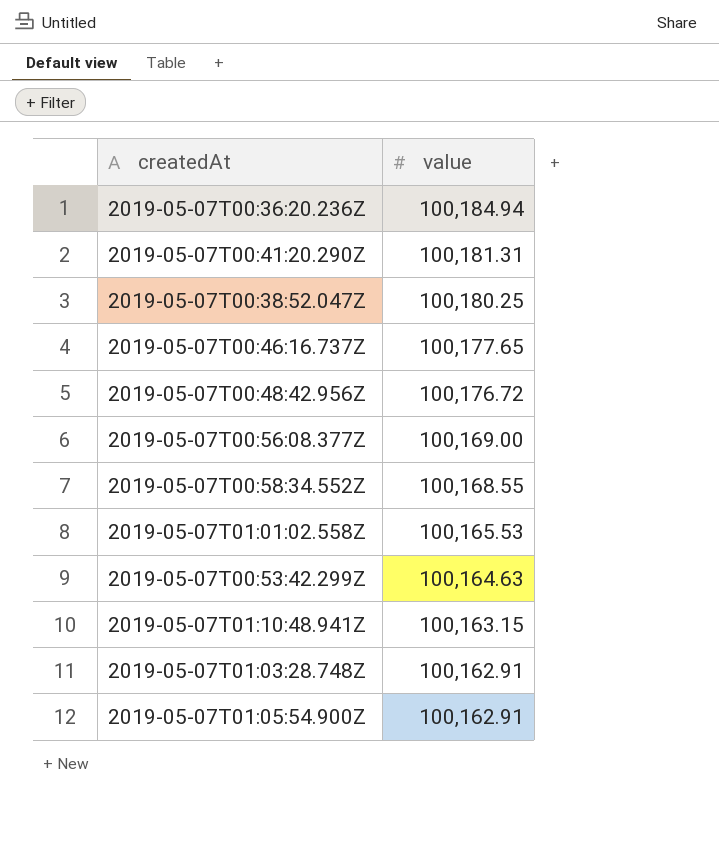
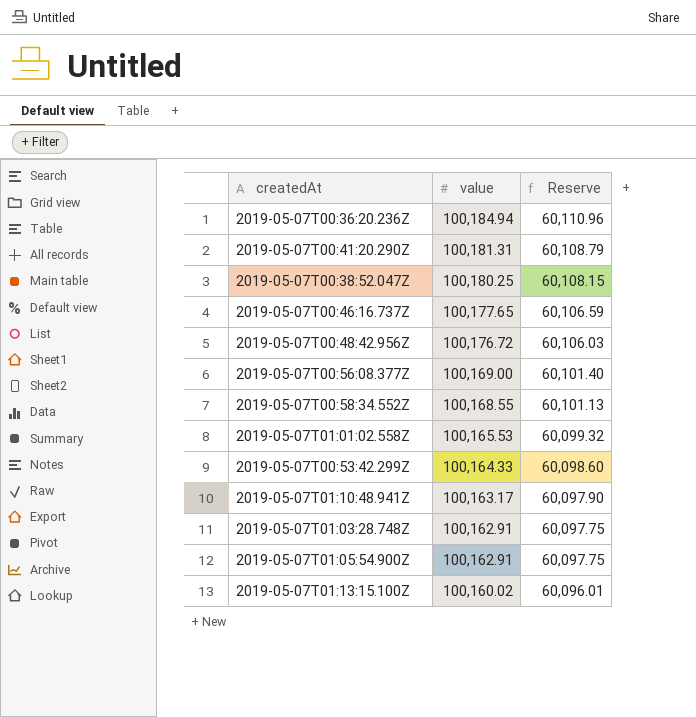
column Reserve | formula: none -> [value] * 0.6
2019-05-07T00:53:42.299Z | value: 100,164.63 -> 100,164.33
2019-05-07T01:10:48.941Z | value: 100,163.15 -> 100,163.17
row 2019-05-07T01:13:15.100Z: none -> 100,160.02 | 60,096.01

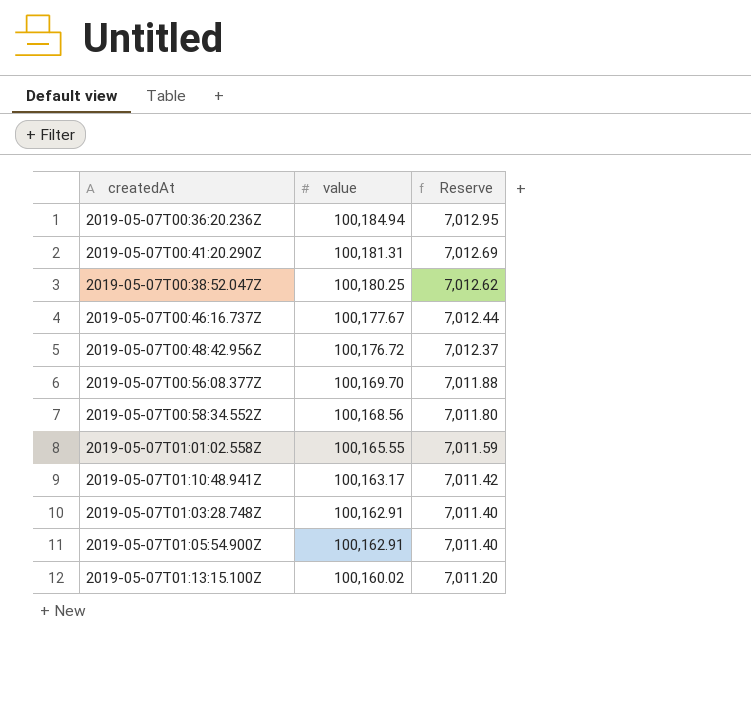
column Reserve | formula: [value] * 0.6 -> [value] * 0.07
row 2019-05-07T00:53:42.299Z: 100,164.33 | 60,098.60 -> none
2019-05-07T00:46:16.737Z | value: 100,177.65 -> 100,177.67
2019-05-07T00:56:08.377Z | value: 100,169.00 -> 100,169.70
2019-05-07T00:58:34.552Z | value: 100,168.55 -> 100,168.56
2019-05-07T01:01:02.558Z | value: 100,165.53 -> 100,165.55

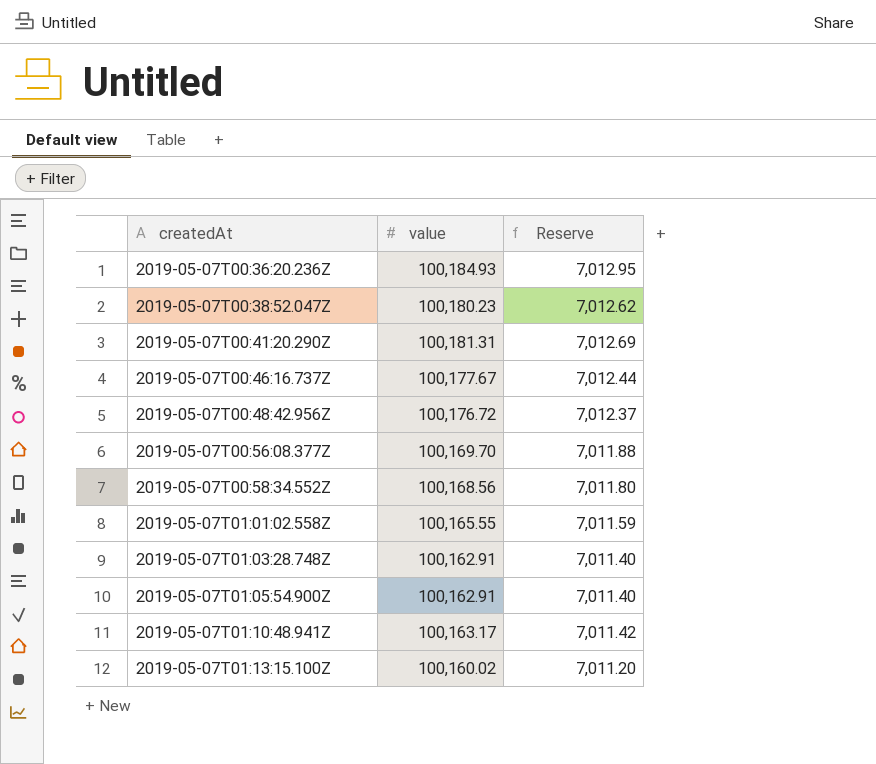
row order: value descending -> createdAt ascending
2019-05-07T00:36:20.236Z | value: 100,184.94 -> 100,184.93
2019-05-07T00:38:52.047Z | value: 100,180.25 -> 100,180.23

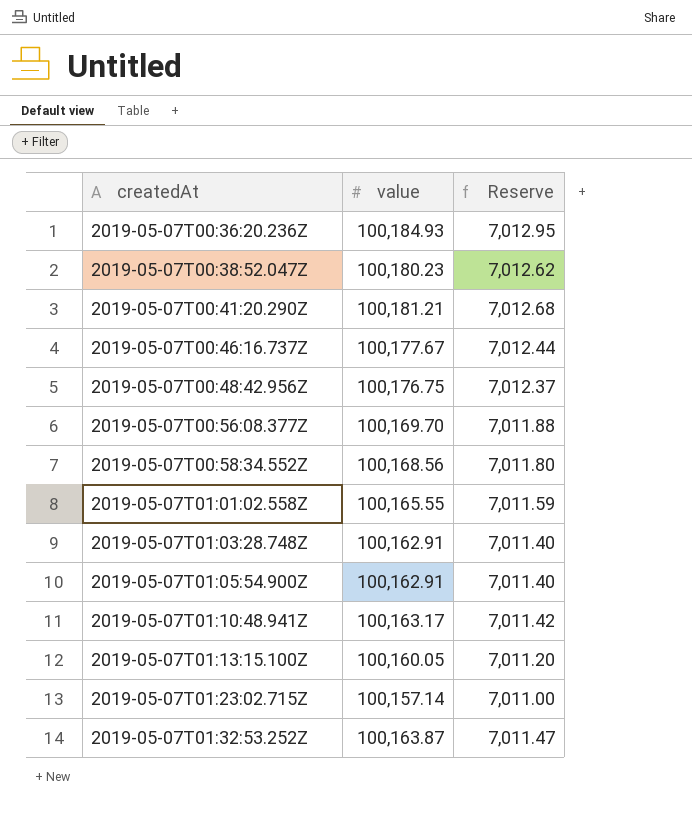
2019-05-07T00:41:20.290Z | value: 100,181.31 -> 100,181.21
2019-05-07T00:41:20.290Z | Reserve: 7,012.69 -> 7,012.68
2019-05-07T00:48:42.956Z | value: 100,176.72 -> 100,176.75
2019-05-07T01:13:15.100Z | value: 100,160.02 -> 100,160.05
row 2019-05-07T01:23:02.715Z: none -> 100,157.14 | 7,011.00
row 2019-05-07T01:32:53.252Z: none -> 100,163.87 | 7,011.47

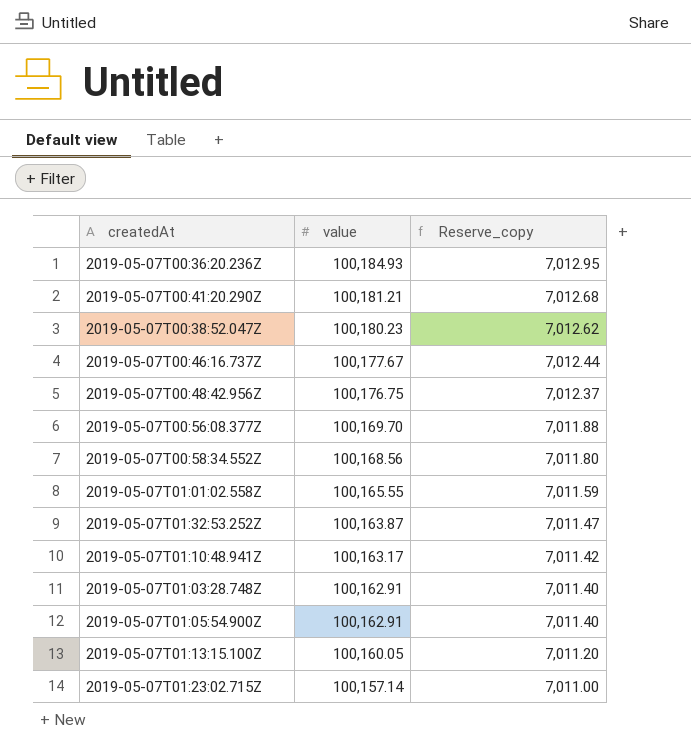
row order: createdAt ascending -> value descending
column name: Reserve -> Reserve_copy

